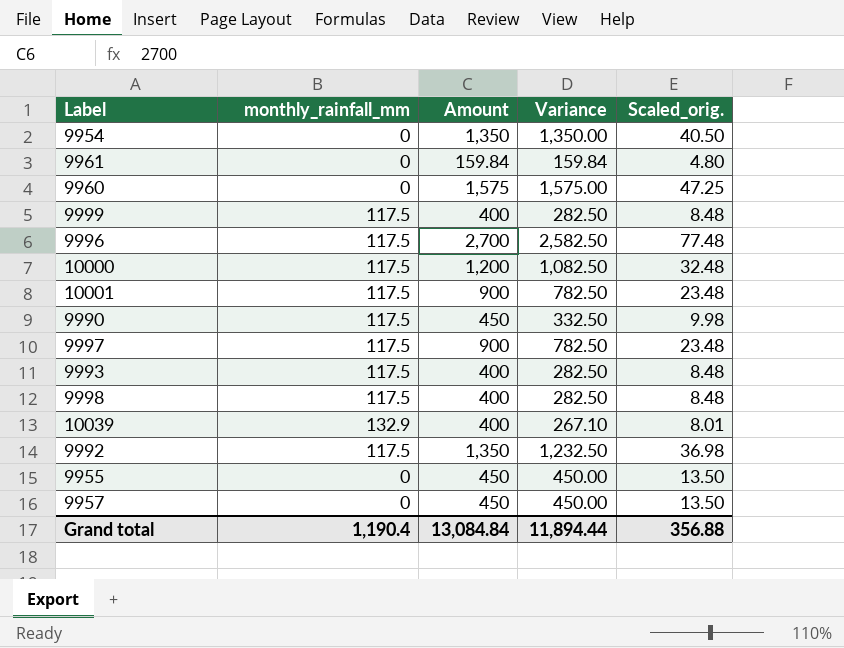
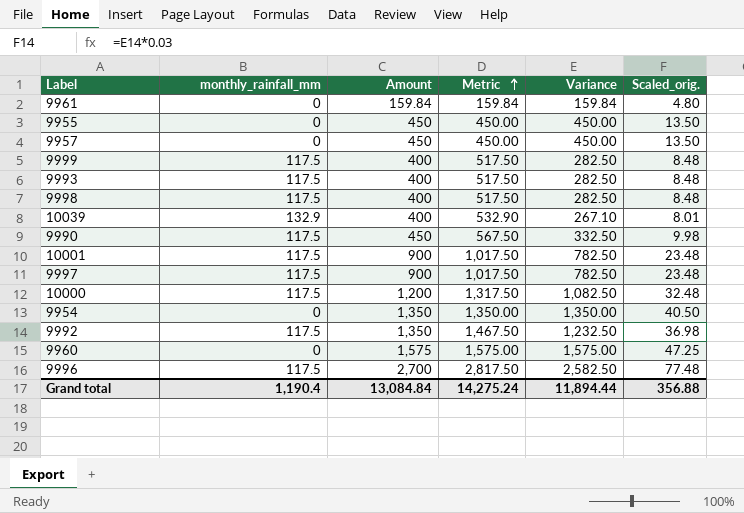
row order: none -> Metric ascending
column Metric | formula: none -> [monthly_rainfall_mm] + [Amount]

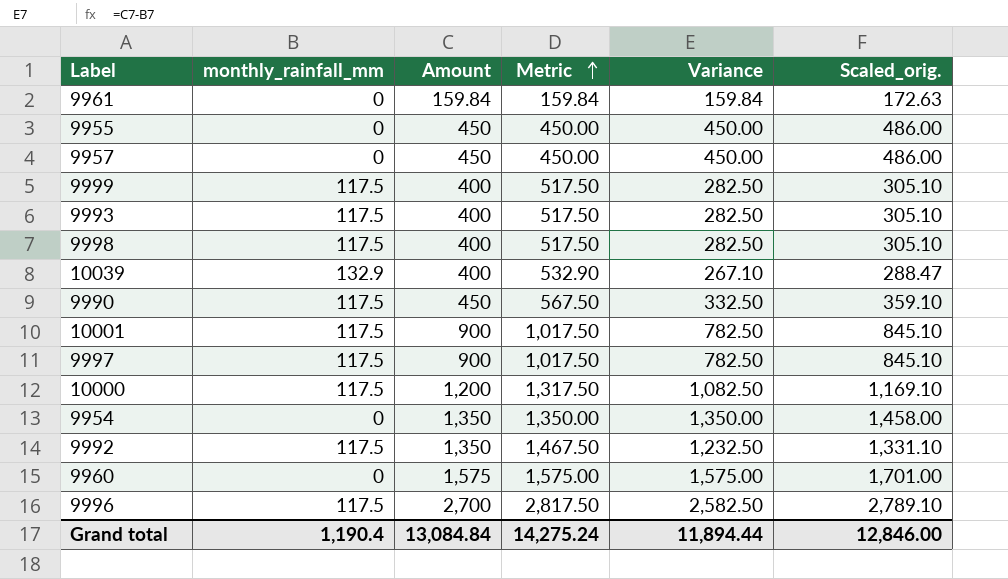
column Scaled_orig. | formula: [Variance] * 0.03 -> [Variance] * 1.08
Grand total | Scaled_orig.: 356.88 -> 12,846.00

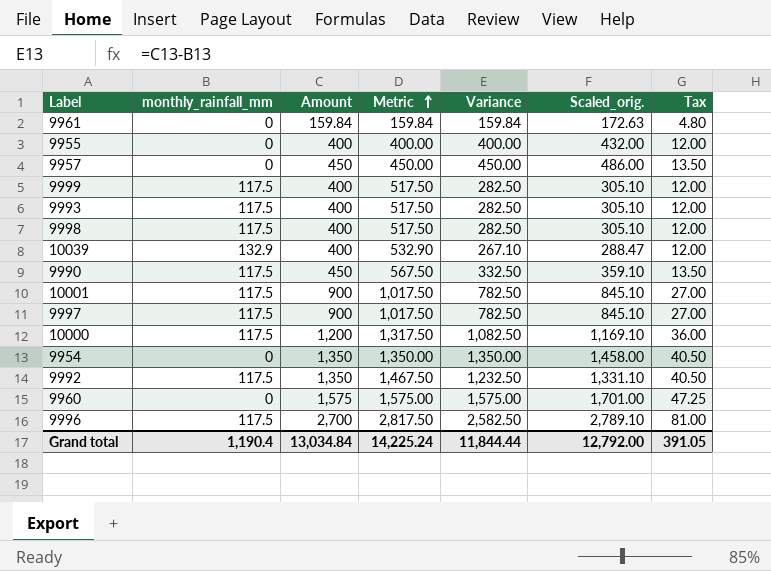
column Tax | formula: none -> [Amount] * 0.03
9955 | Amount: 450 -> 400
9955 | Metric: 450.00 -> 400.00
9955 | Variance: 450.00 -> 400.00
9955 | Scaled_orig.: 486.00 -> 432.00
Grand total | Amount: 13,084.84 -> 13,034.84
Grand total | Metric: 14,275.24 -> 14,225.24
Grand total | Variance: 11,894.44 -> 11,844.44
Grand total | Scaled_orig.: 12,846.00 -> 12,792.00

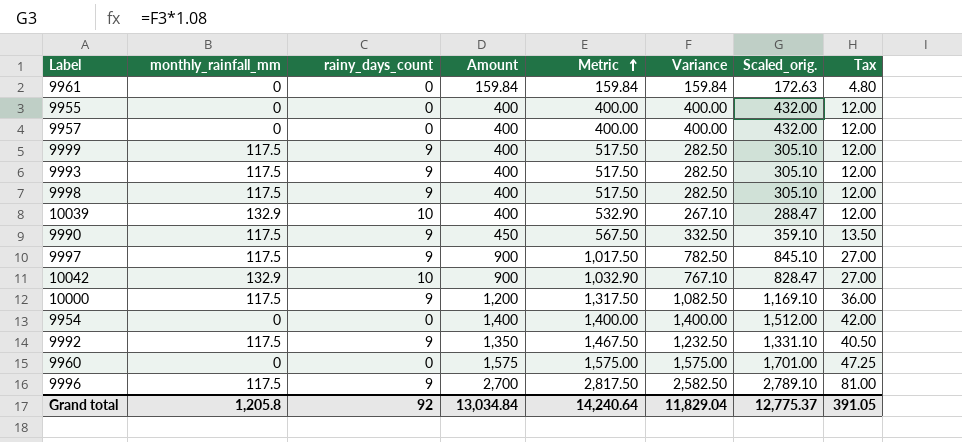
column rainy_days_count | position: none -> 3
row 10001: 117.5 | 900 | 1,017.50 | 782.50 | 845.10 | 27.00 -> none
9957 | Amount: 450 -> 400
9957 | Metric: 450.00 -> 400.00
9957 | Variance: 450.00 -> 400.00
9957 | Scaled_orig.: 486.00 -> 432.00
9957 | Tax: 13.50 -> 12.00
row 10042: none -> 132.9 | 10 | 900 | 1,032.90 | 767.10 | 828.47 | 27.00
9954 | Amount: 1,350 -> 1,400
9954 | Metric: 1,350.00 -> 1,400.00
9954 | Variance: 1,350.00 -> 1,400.00
9954 | Scaled_orig.: 1,458.00 -> 1,512.00
9954 | Tax: 40.50 -> 42.00
Grand total | monthly_rainfall_mm: 1,190.4 -> 1,205.8
Grand total | Metric: 14,225.24 -> 14,240.64
Grand total | Variance: 11,844.44 -> 11,829.04
Grand total | Scaled_orig.: 12,792.00 -> 12,775.37

